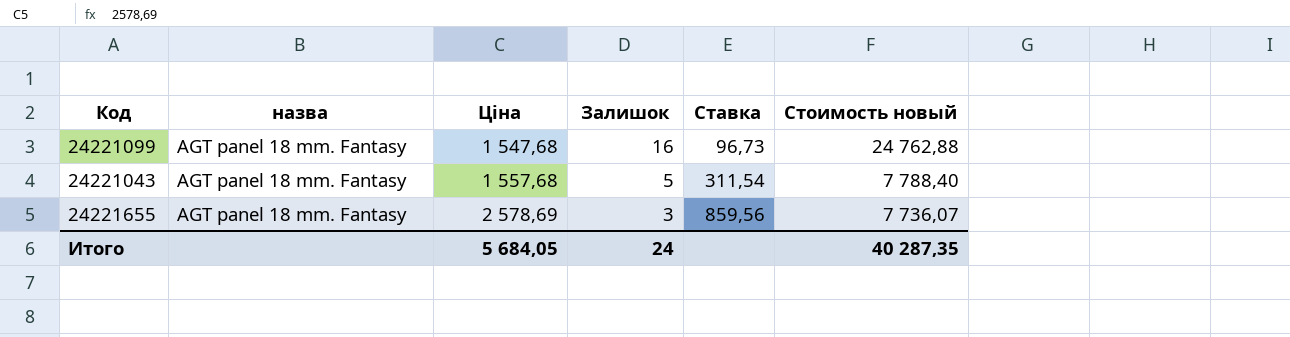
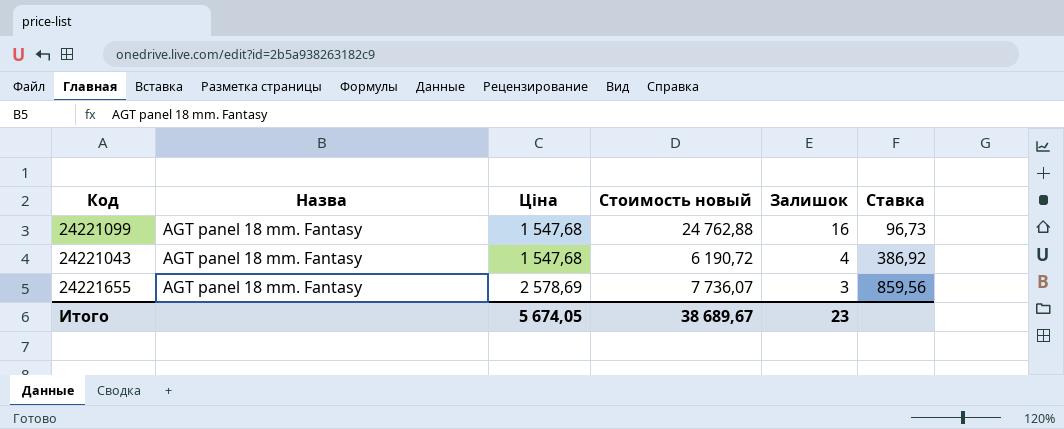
column name: назва -> Назва
column Стоимость новый | position: 6 -> 4
24221043 | Ціна: 1 557,68 -> 1 547,68
24221043 | Стоимость новый: 7 788,40 -> 6 190,72
24221043 | Залишок: 5 -> 4
24221043 | Ставка: 311,54 -> 386,92
Итого | Ціна: 5 684,05 -> 5 674,05
Итого | Стоимость новый: 40 287,35 -> 38 689,67
Итого | Залишок: 24 -> 23

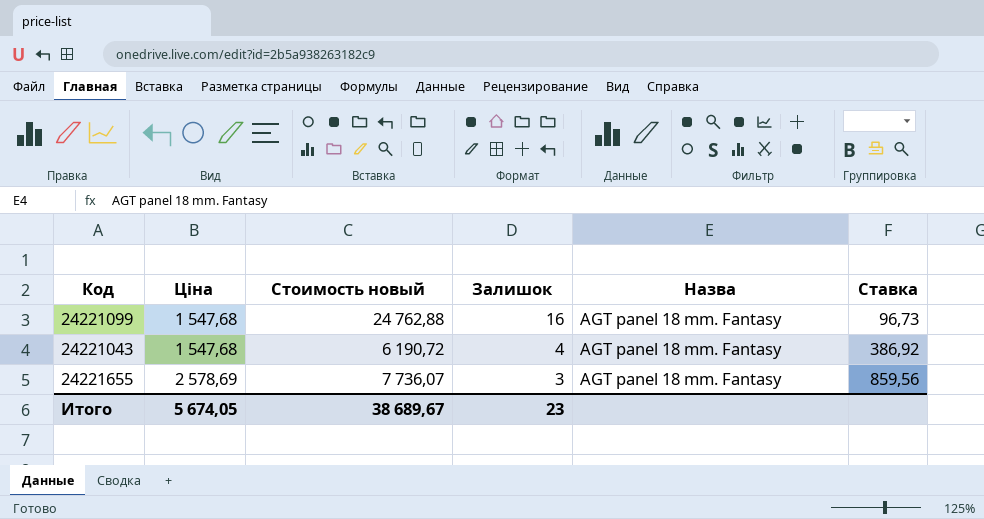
column Назва | position: 2 -> 5

